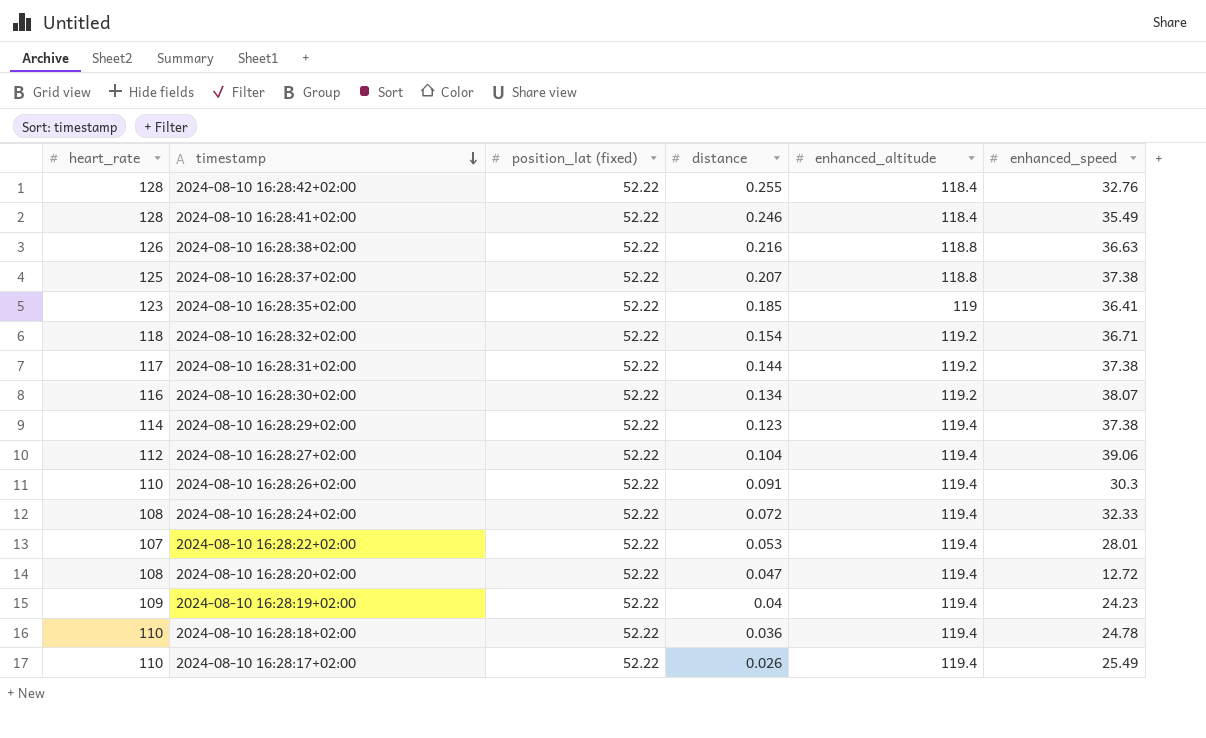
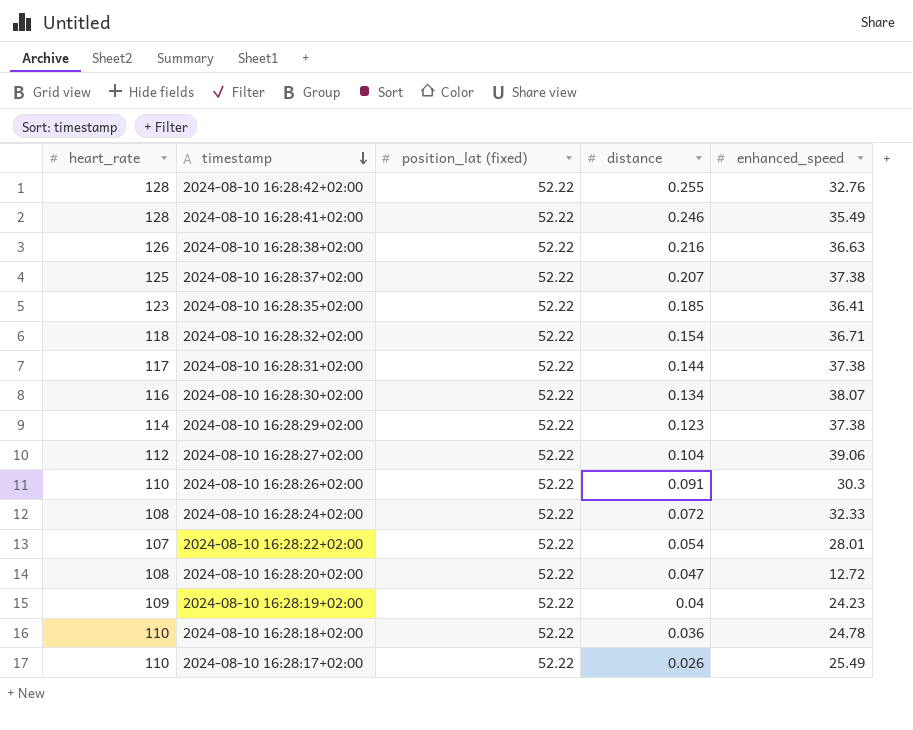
column enhanced_altitude | position: 5 -> none
2024-08-10 16:28:22+02:00 | distance: 0.053 -> 0.054

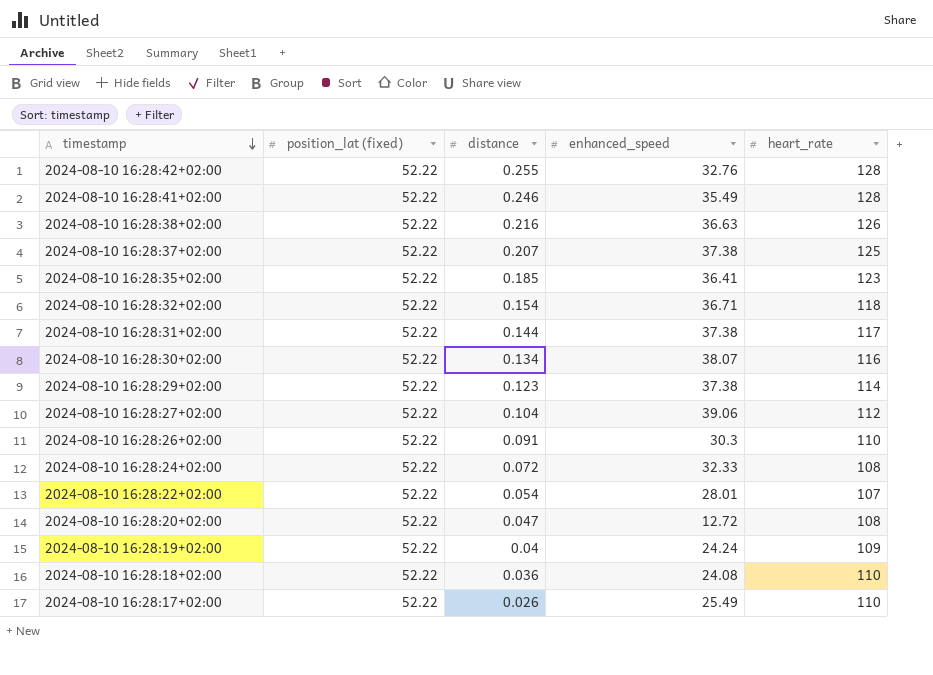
column heart_rate | position: 1 -> 5
2024-08-10 16:28:19+02:00 | enhanced_speed: 24.23 -> 24.24
2024-08-10 16:28:18+02:00 | enhanced_speed: 24.78 -> 24.08

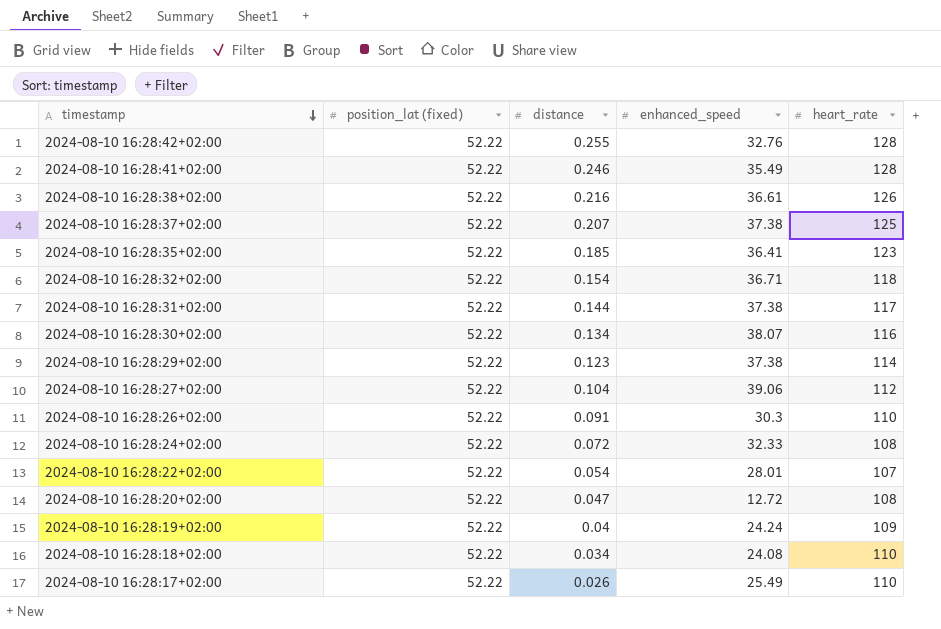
2024-08-10 16:28:38+02:00 | enhanced_speed: 36.63 -> 36.61
2024-08-10 16:28:18+02:00 | distance: 0.036 -> 0.034

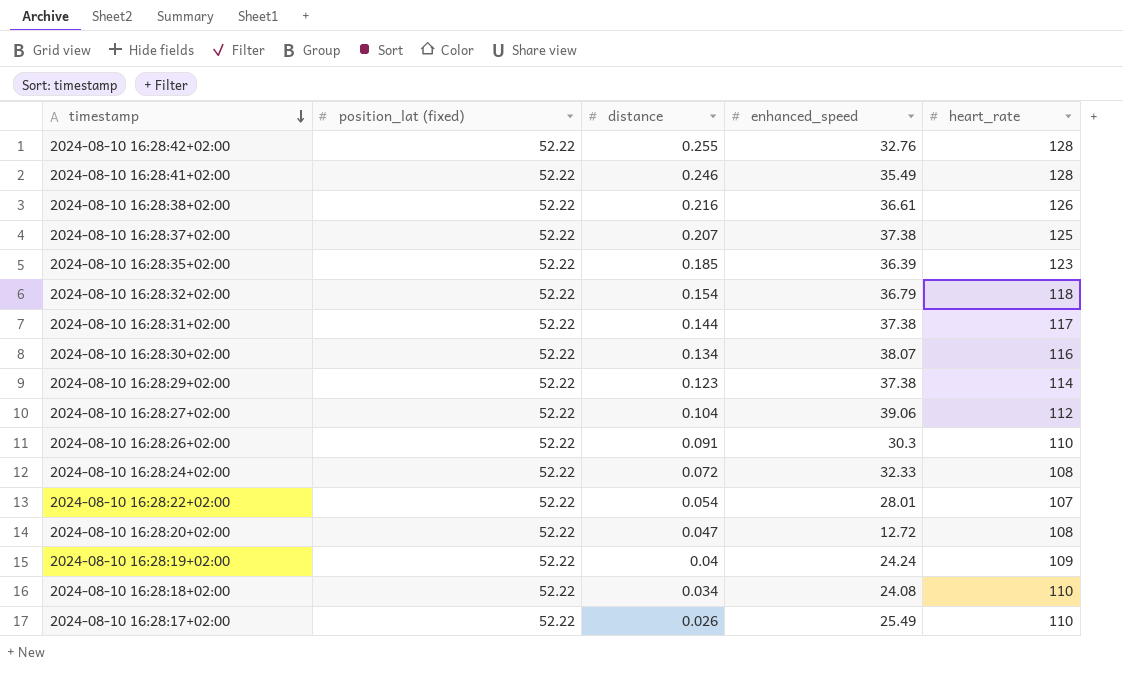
2024-08-10 16:28:35+02:00 | enhanced_speed: 36.41 -> 36.39
2024-08-10 16:28:32+02:00 | enhanced_speed: 36.71 -> 36.79

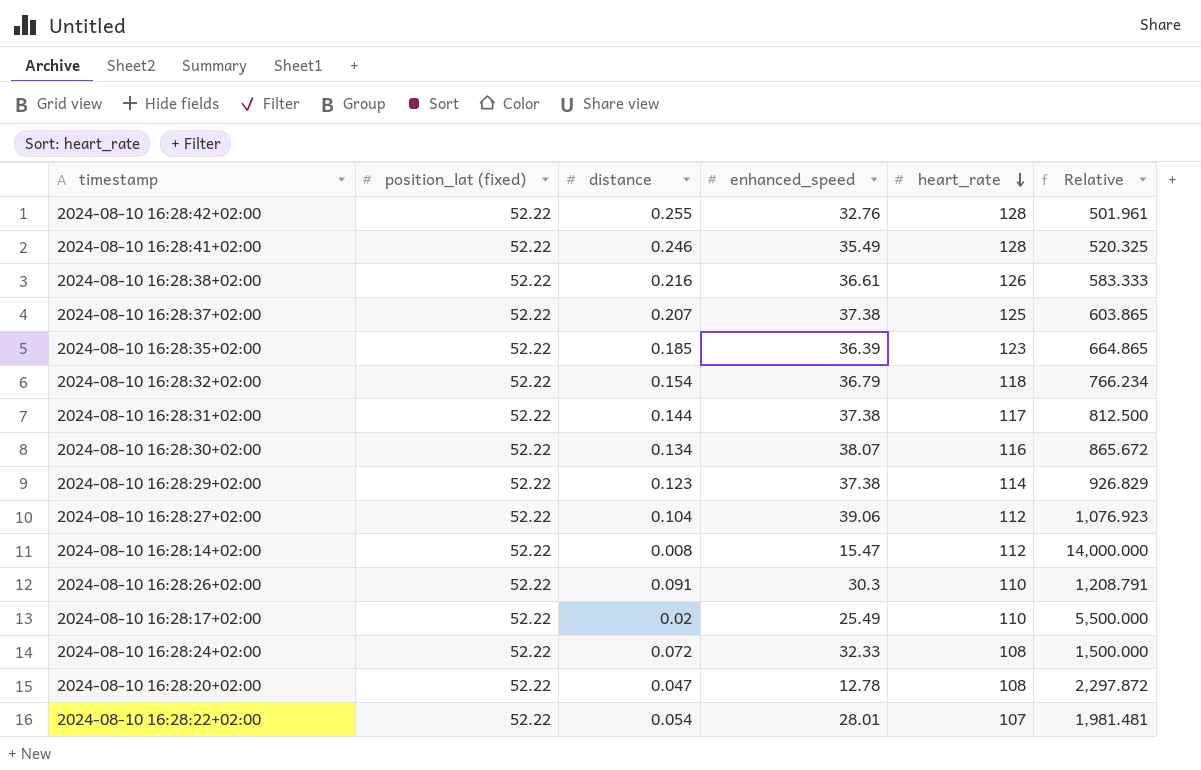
row order: timestamp descending -> heart_rate descending
column Relative | formula: none -> [heart_rate] / [distance]
row 2024-08-10 16:28:19+02:00: 52.22 | 0.04 | 24.24 | 109 -> none
row 2024-08-10 16:28:18+02:00: 52.22 | 0.034 | 24.08 | 110 -> none
row 2024-08-10 16:28:14+02:00: none -> 52.22 | 0.008 | 15.47 | 112 | 14,000.000
2024-08-10 16:28:17+02:00 | distance: 0.026 -> 0.02
2024-08-10 16:28:20+02:00 | enhanced_speed: 12.72 -> 12.78

